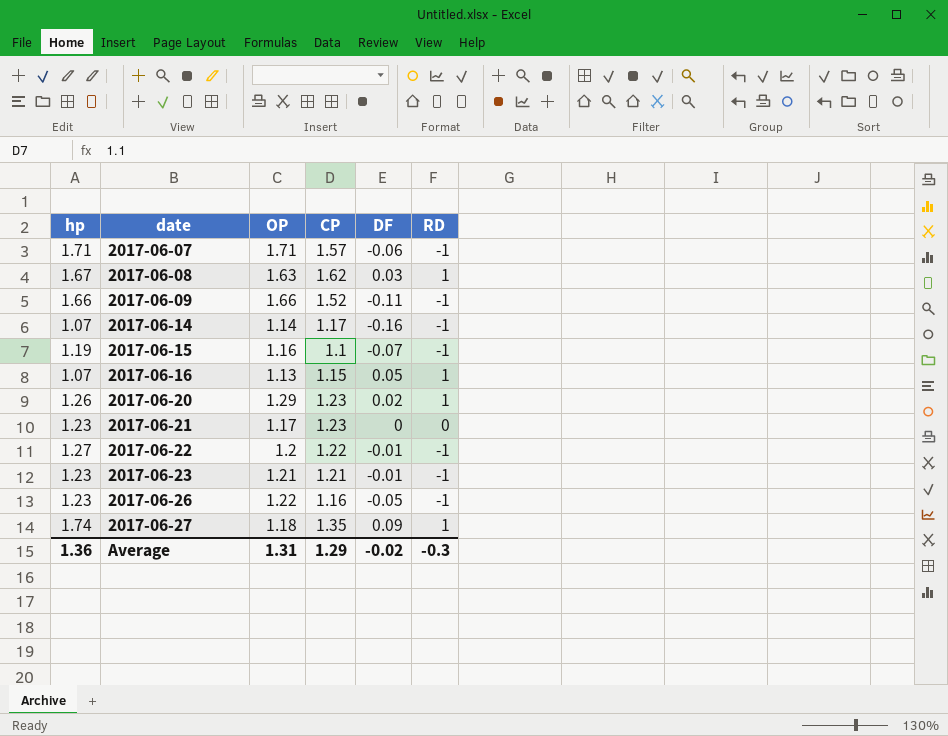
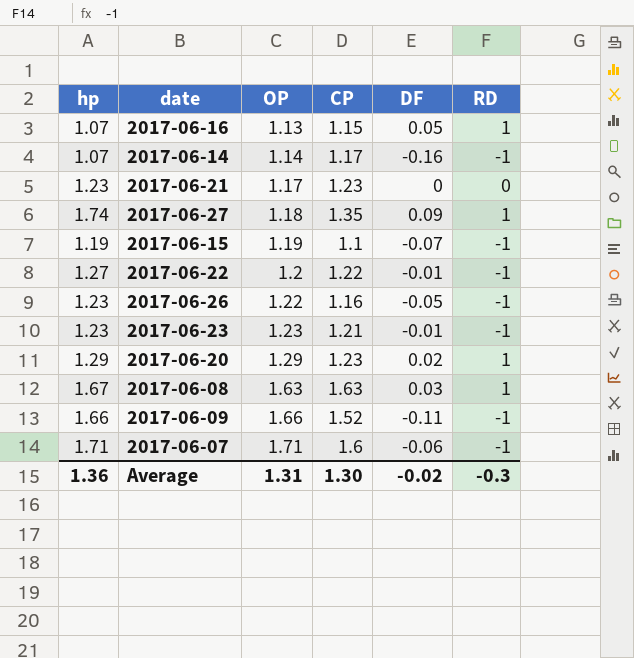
row order: date ascending -> OP ascending
2017-06-15 | OP: 1.16 -> 1.19
2017-06-23 | OP: 1.21 -> 1.23
2017-06-20 | hp: 1.26 -> 1.29
2017-06-08 | CP: 1.62 -> 1.63
2017-06-07 | CP: 1.57 -> 1.6
Average | CP: 1.29 -> 1.30

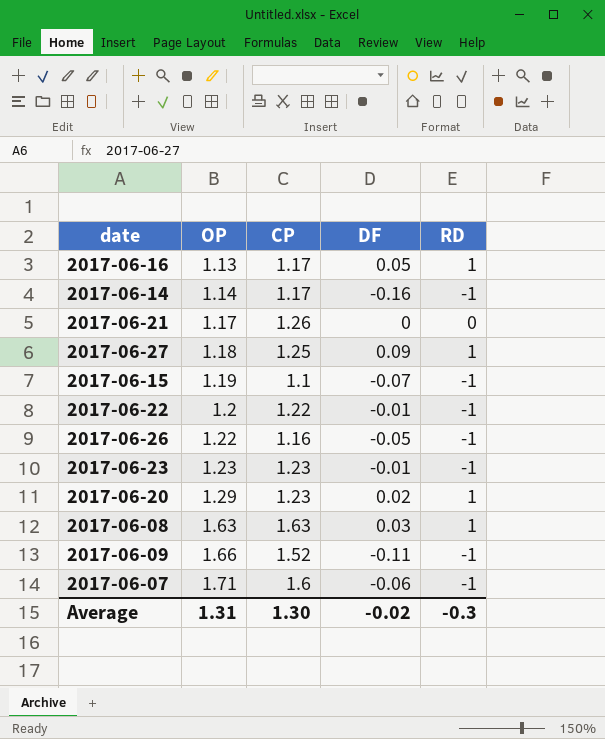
column hp | position: 1 -> none
2017-06-16 | CP: 1.15 -> 1.17
2017-06-21 | CP: 1.23 -> 1.26
2017-06-27 | CP: 1.35 -> 1.25
2017-06-23 | CP: 1.21 -> 1.23

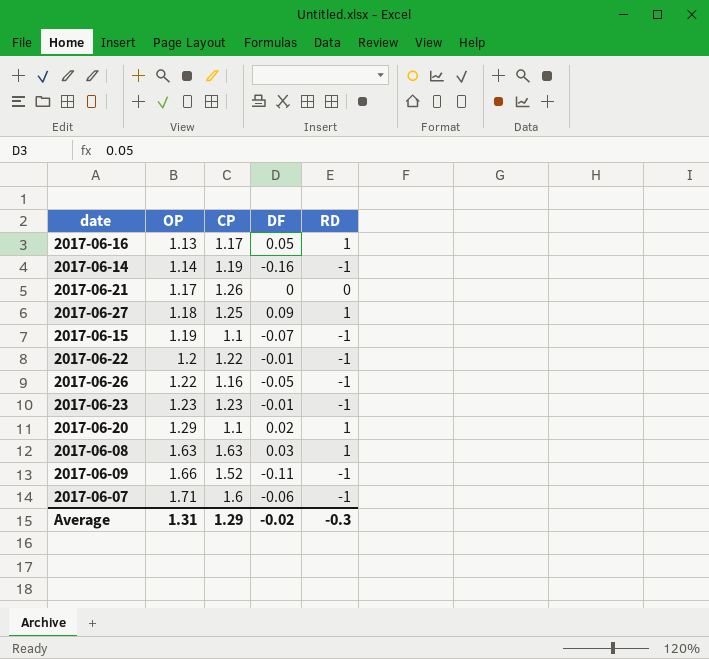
2017-06-14 | CP: 1.17 -> 1.19
2017-06-20 | CP: 1.23 -> 1.1
Average | CP: 1.30 -> 1.29

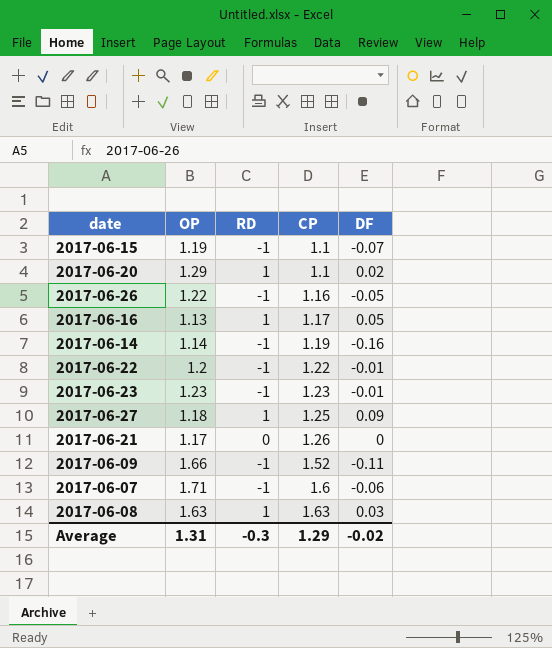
row order: OP ascending -> CP ascending
column RD | position: 5 -> 3

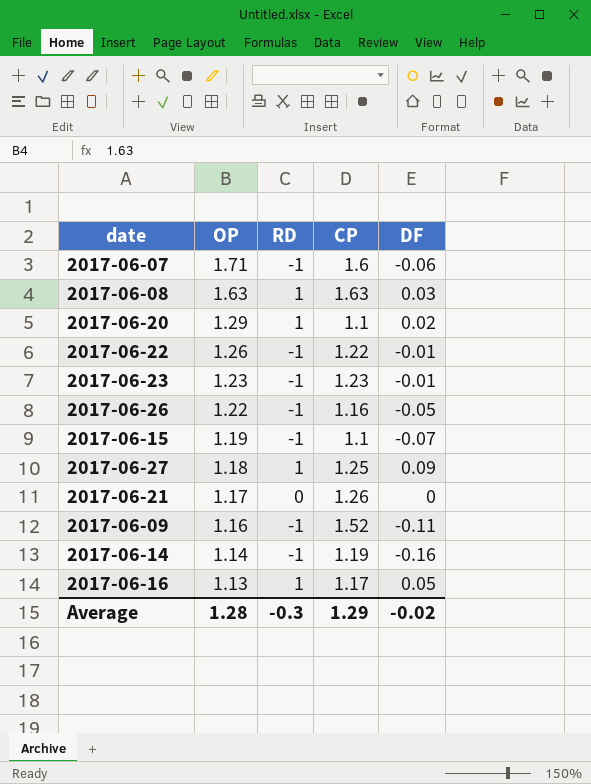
row order: CP ascending -> OP descending
2017-06-22 | OP: 1.2 -> 1.26
2017-06-09 | OP: 1.66 -> 1.16
Average | OP: 1.31 -> 1.28

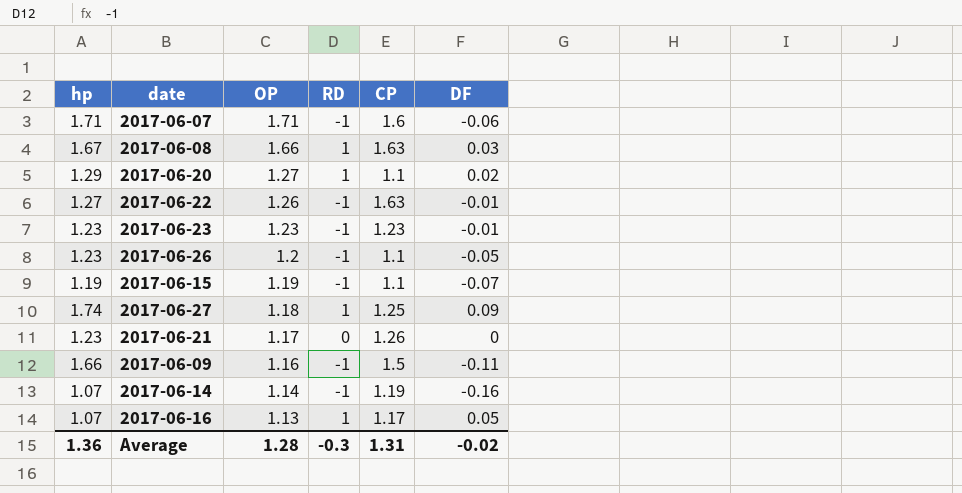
column hp | position: none -> 1
2017-06-08 | OP: 1.63 -> 1.66
2017-06-20 | OP: 1.29 -> 1.27
2017-06-22 | CP: 1.22 -> 1.63
2017-06-26 | OP: 1.22 -> 1.2
2017-06-26 | CP: 1.16 -> 1.1
2017-06-09 | CP: 1.52 -> 1.5
Average | CP: 1.29 -> 1.31

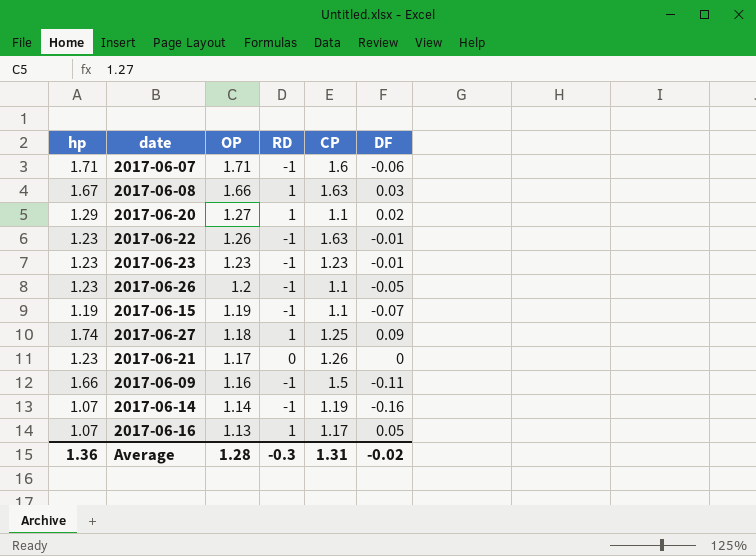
2017-06-22 | hp: 1.27 -> 1.23

